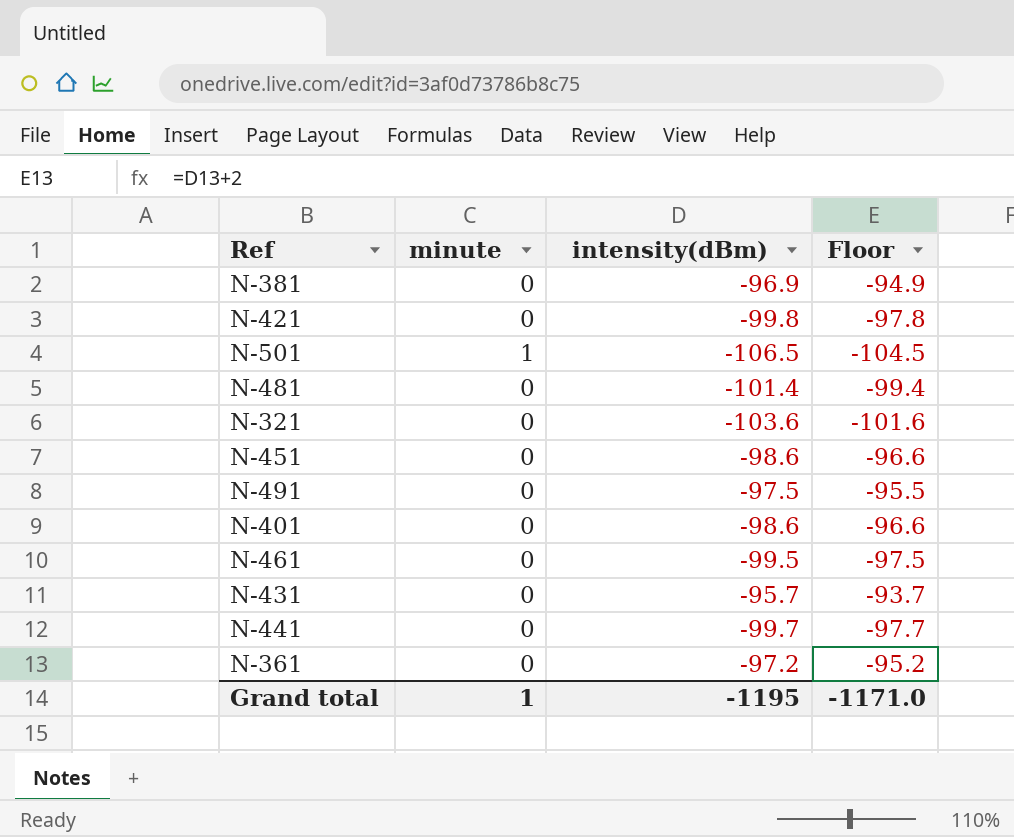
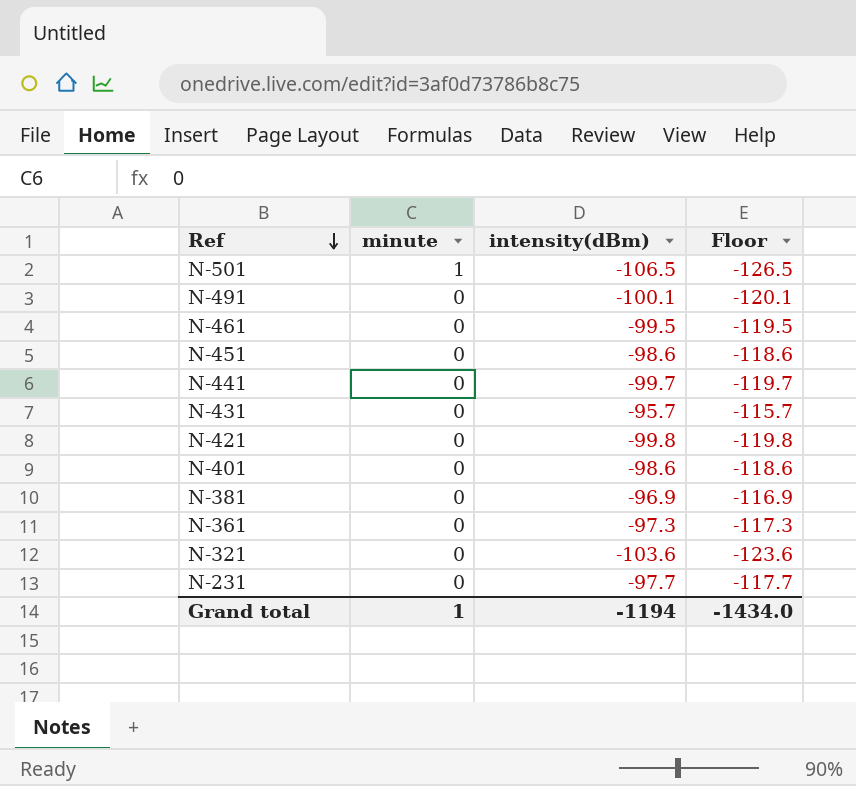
row order: none -> Ref descending
column Floor | formula: [intensity(dBm)] + 2 -> [intensity(dBm)] - 20
row N-481: 0 | -101.4 | -99.4 -> none
N-491 | intensity(dBm): -97.5 -> -100.1
N-361 | intensity(dBm): -97.2 -> -97.3
row N-231: none -> 0 | -97.7 | -117.7
Grand total | intensity(dBm): -1195 -> -1194
Grand total | Floor: -1171.0 -> -1434.0

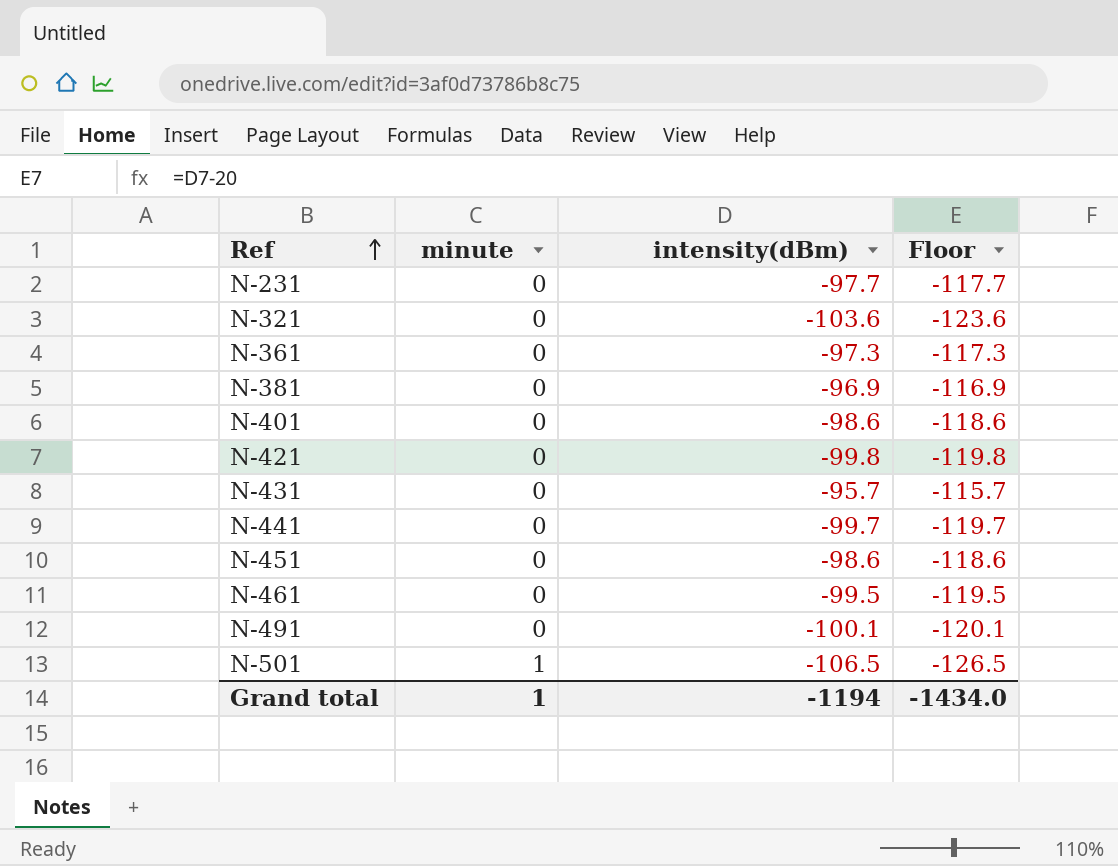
row order: Ref descending -> Ref ascending

